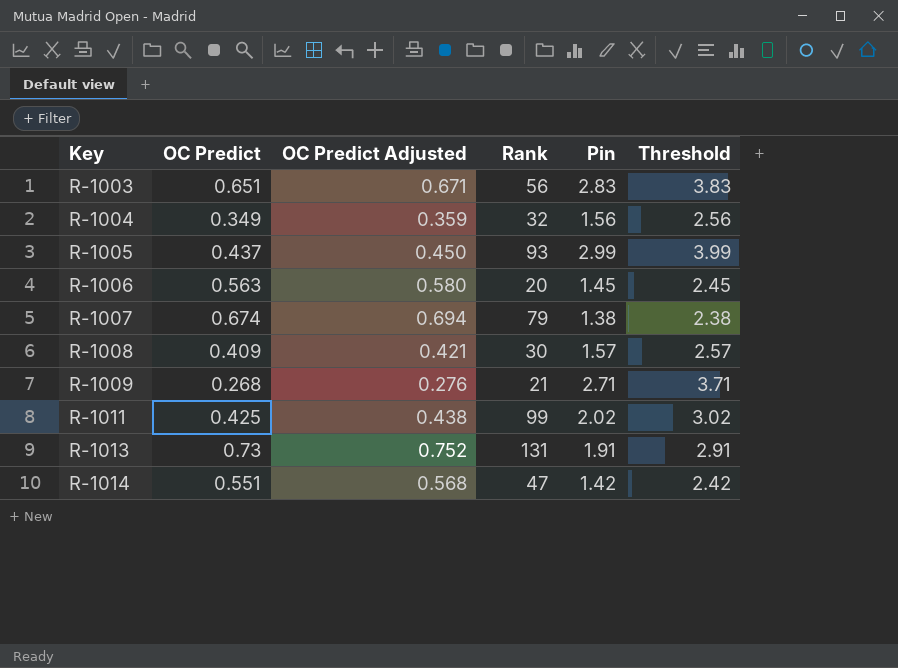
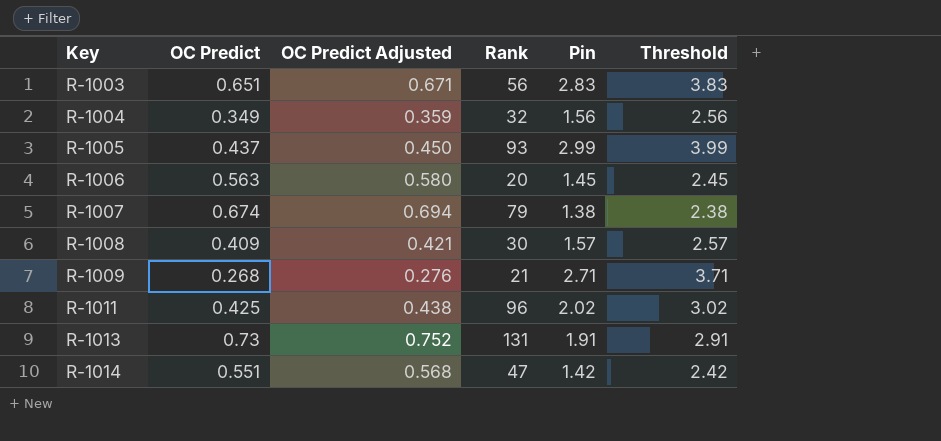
R-1011 | Rank: 99 -> 96

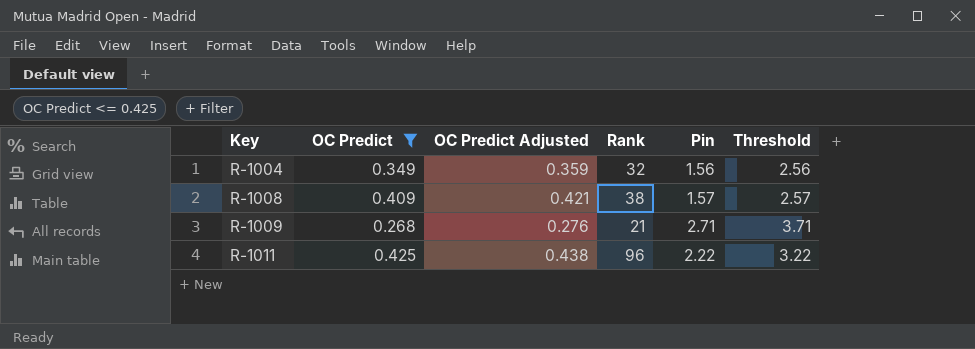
filter: none -> OC Predict <= 0.425
R-1008 | Rank: 30 -> 38
R-1011 | Pin: 2.02 -> 2.22
R-1011 | Threshold: 3.02 -> 3.22

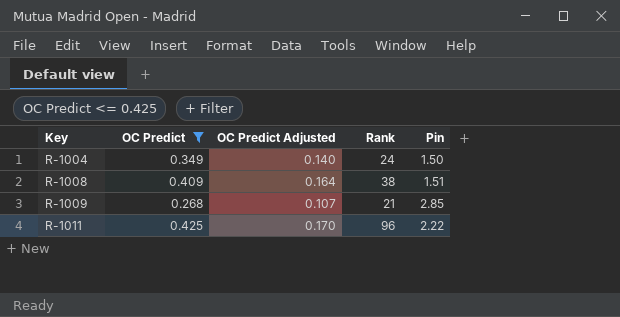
column Threshold | formula: [Pin] + 1 -> none
column OC Predict Adjusted | formula: [OC Predict] * 1.03 -> [OC Predict] * 0.4
R-1004 | Rank: 32 -> 24
R-1004 | Pin: 1.56 -> 1.50
R-1008 | Pin: 1.57 -> 1.51
R-1009 | Pin: 2.71 -> 2.85

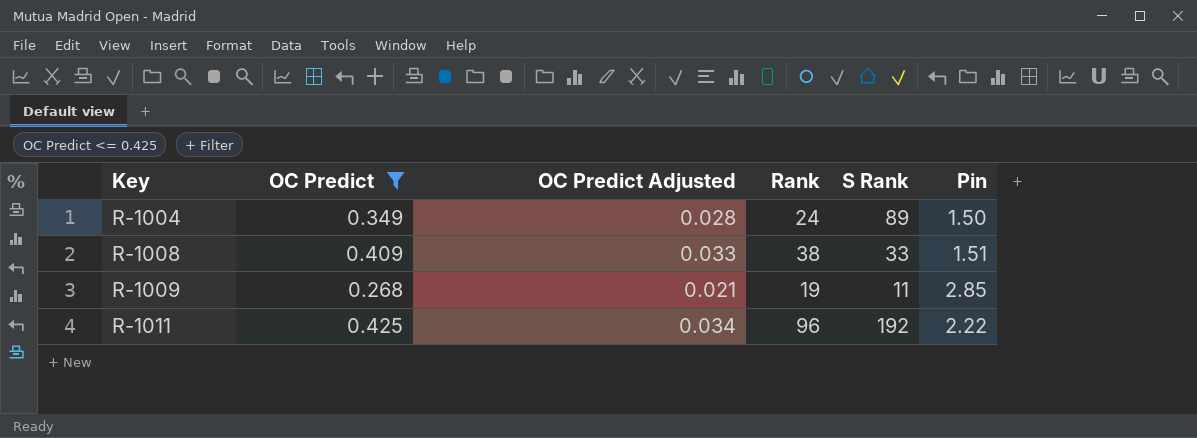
column OC Predict Adjusted | formula: [OC Predict] * 0.4 -> [OC Predict] * 0.08
column S Rank | position: none -> 5
R-1009 | Rank: 21 -> 19

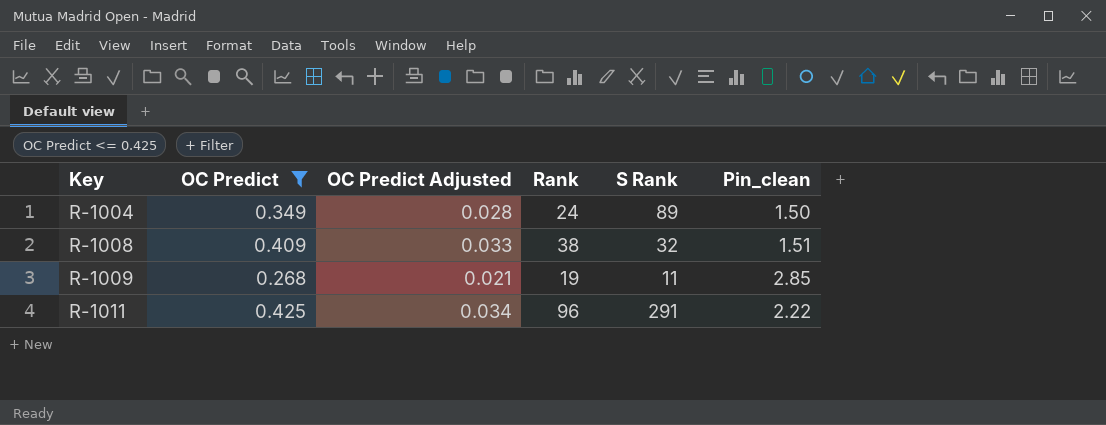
column name: Pin -> Pin_clean
R-1008 | S Rank: 33 -> 32
R-1011 | S Rank: 192 -> 291

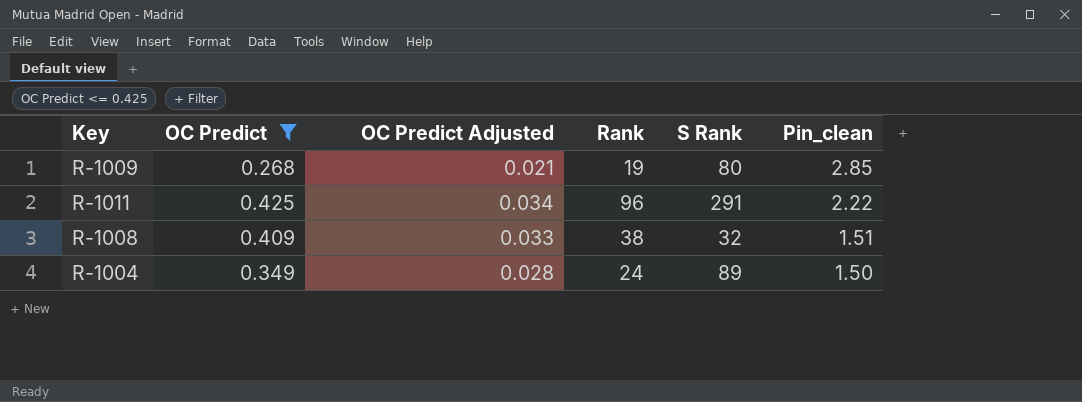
row order: Key ascending -> Pin_clean descending
R-1009 | S Rank: 11 -> 80

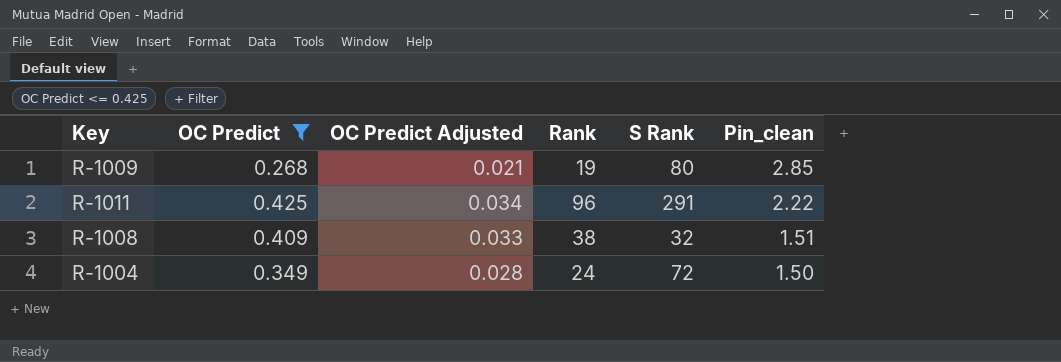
R-1004 | S Rank: 89 -> 72

